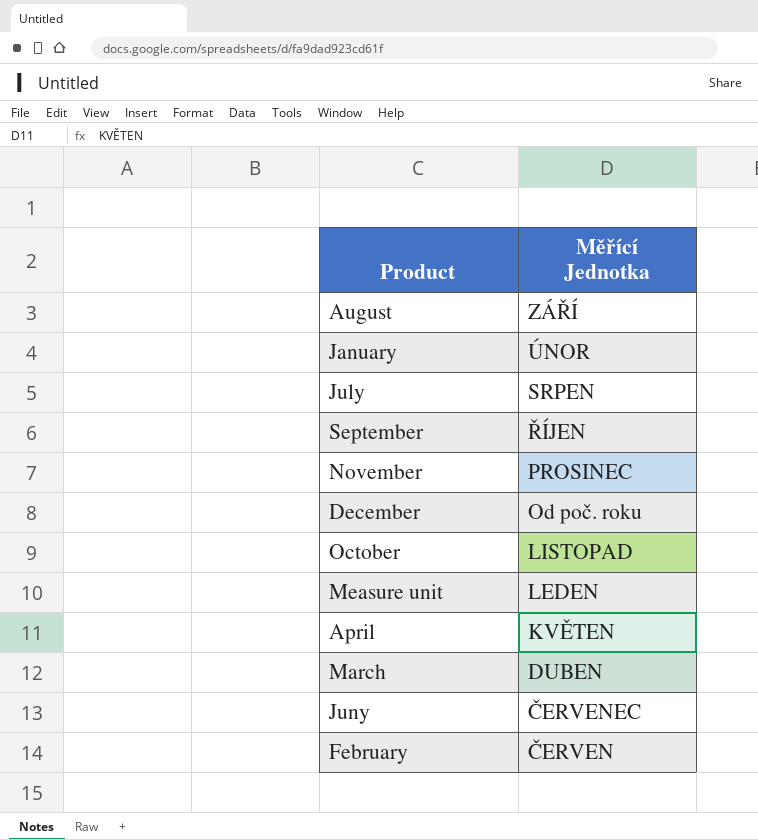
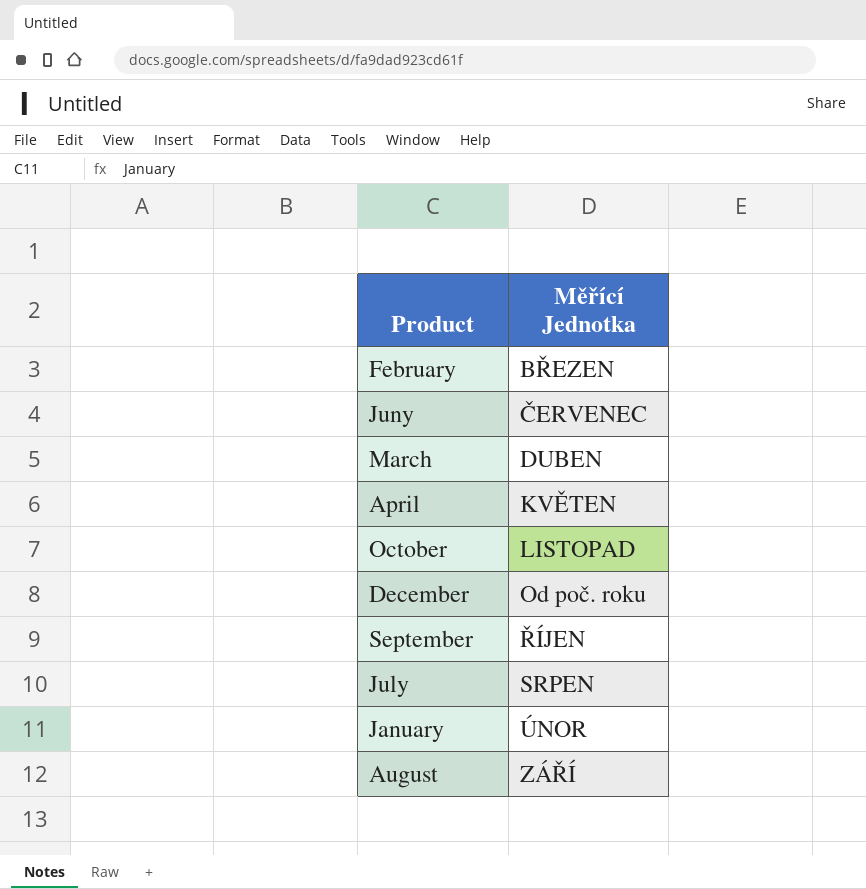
row order: Měřící Jednotka descending -> Měřící Jednotka ascending
row November: PROSINEC -> none
row Measure unit: LEDEN -> none
February | Měřící Jednotka: ČERVEN -> BŘEZEN

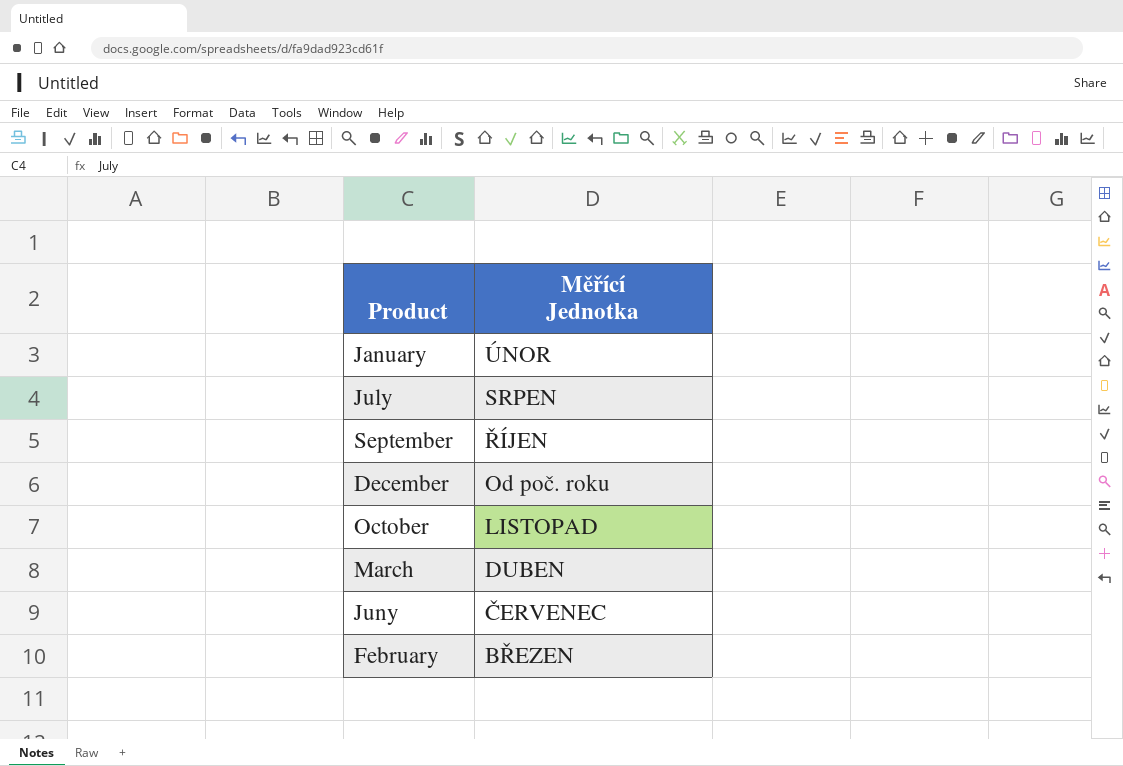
row order: Měřící Jednotka ascending -> Měřící Jednotka descending
row April: KVĚTEN -> none
row August: ZÁŘÍ -> none

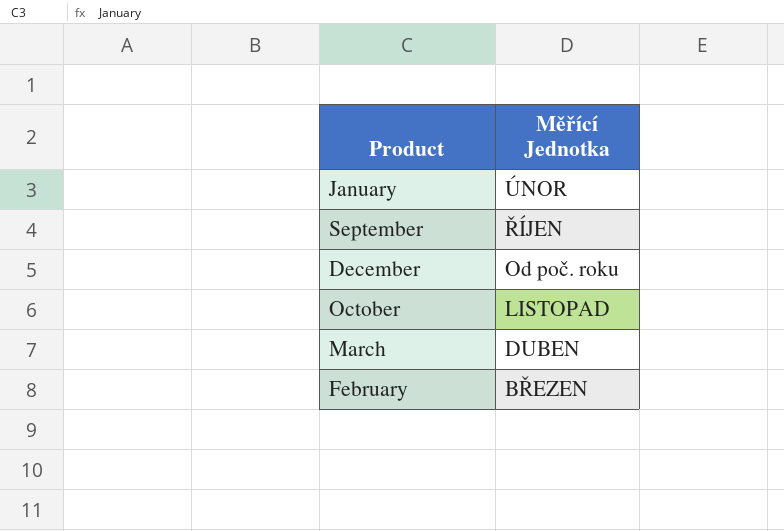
row July: SRPEN -> none
row Juny: ČERVENEC -> none

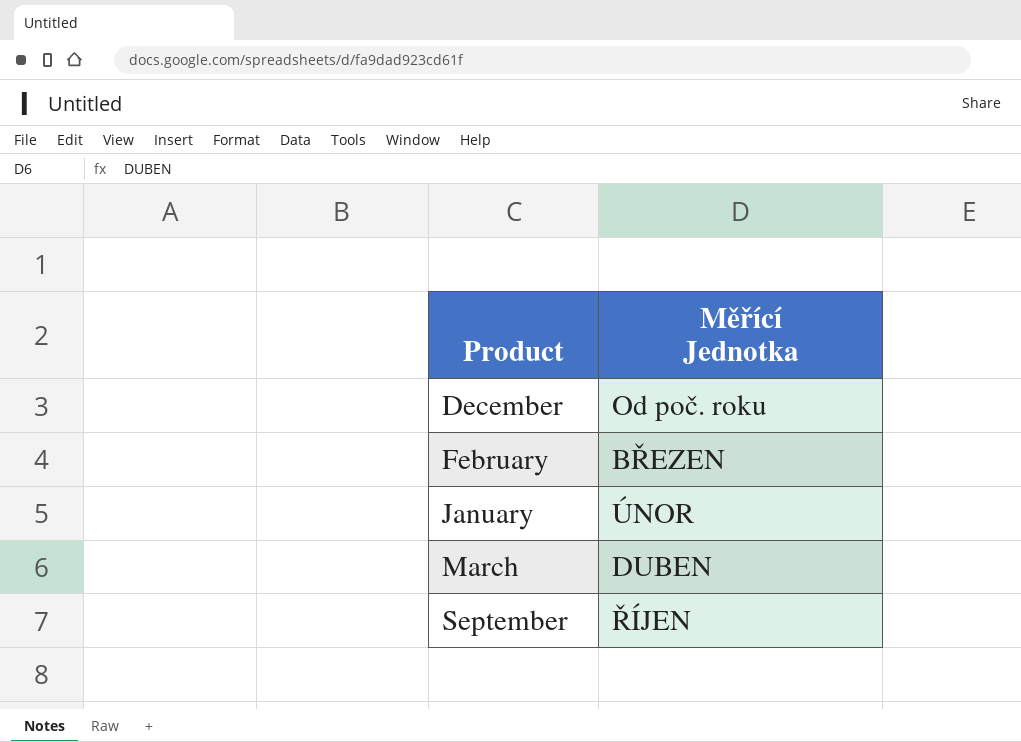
row order: Měřící Jednotka descending -> Product ascending
row October: LISTOPAD -> none

